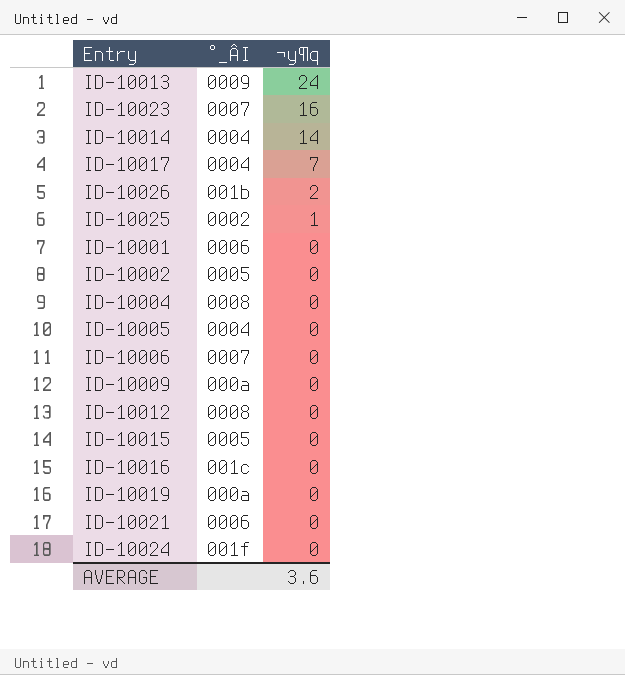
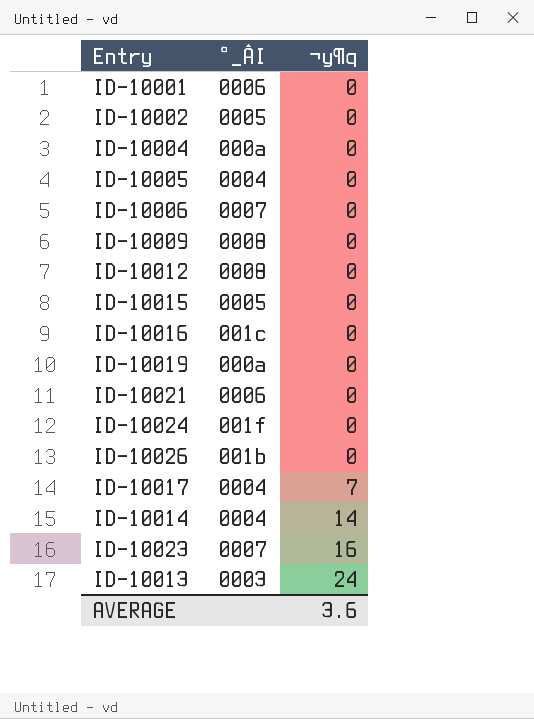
row order: ¬y¶q descending -> ¬y¶q ascending
row ID-10025: 0002 | 1 -> none
ID-10004 | °_ÂI: 0008 -> 000a
ID-10009 | °_ÂI: 000a -> 0008
ID-10026 | ¬y¶q: 2 -> 0
ID-10013 | °_ÂI: 0009 -> 0003

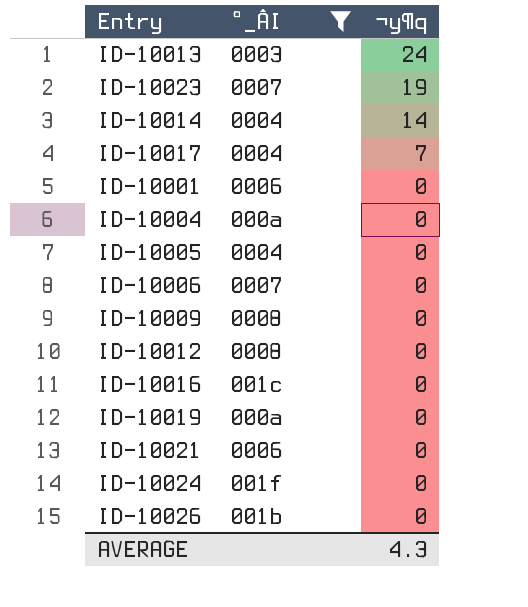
filter: none -> °_ÂI != 0005
row order: ¬y¶q ascending -> ¬y¶q descending
ID-10023 | ¬y¶q: 16 -> 19
AVERAGE | ¬y¶q: 3.6 -> 4.3

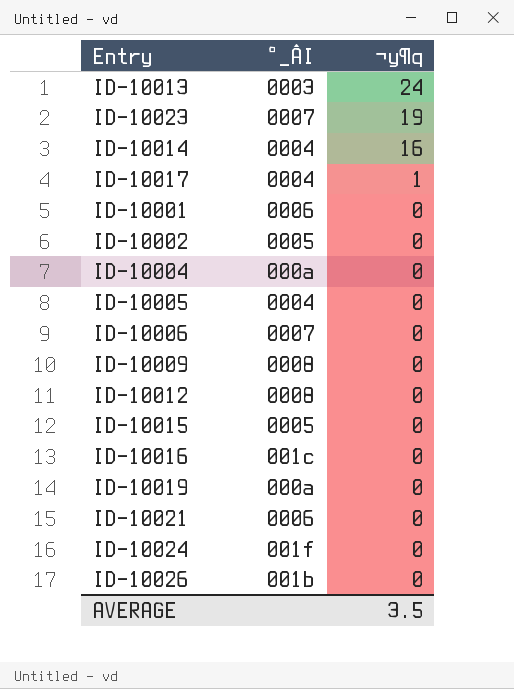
filter: °_ÂI != 0005 -> none
ID-10014 | ¬y¶q: 14 -> 16
ID-10017 | ¬y¶q: 7 -> 1
AVERAGE | ¬y¶q: 4.3 -> 3.5

